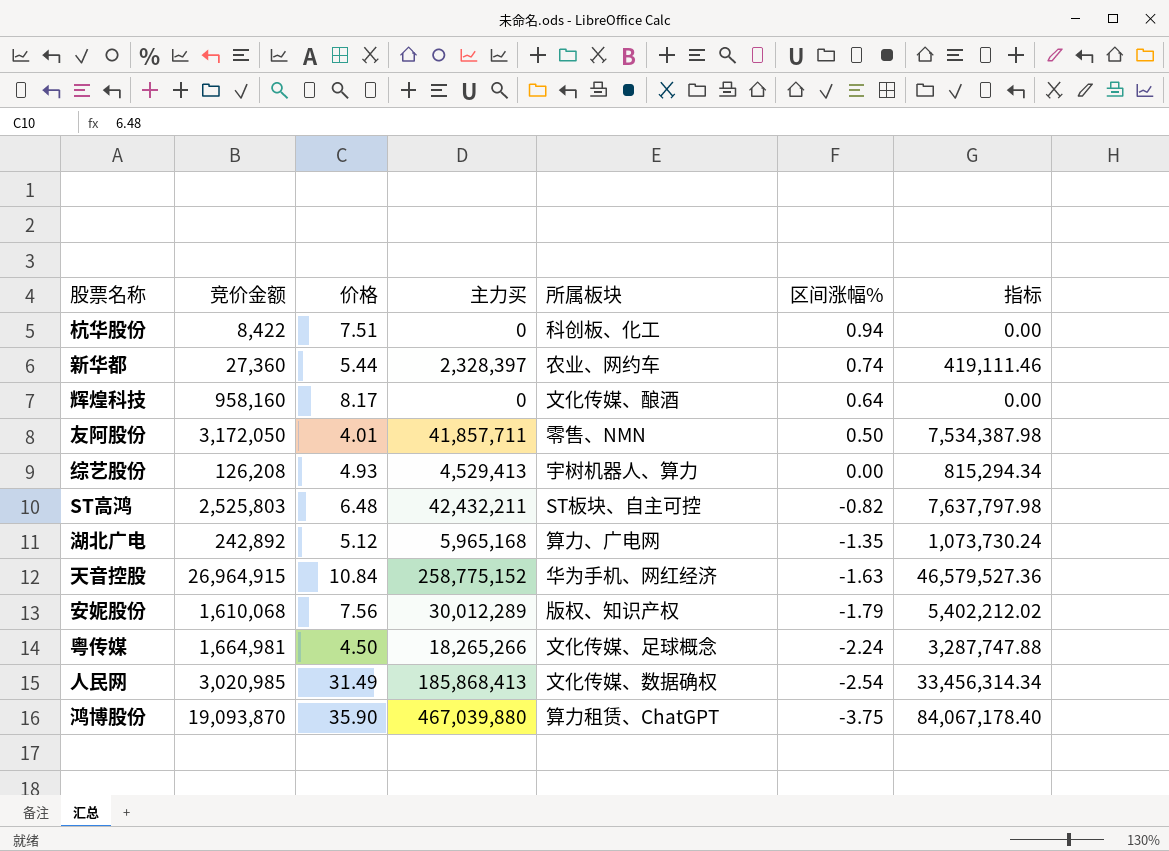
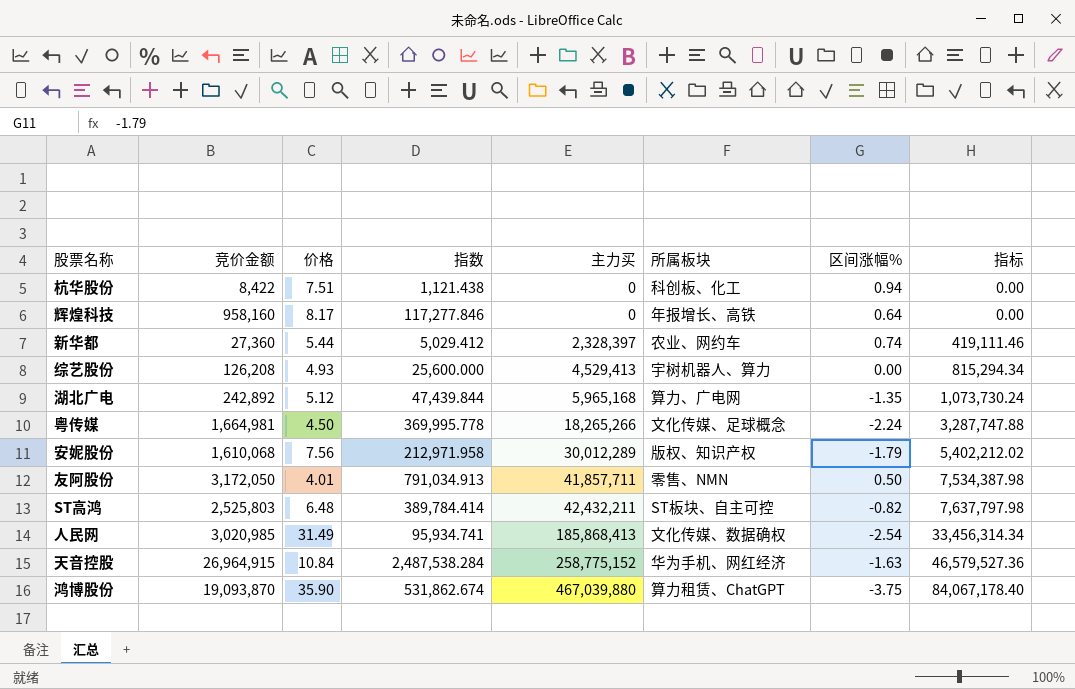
row order: 区间涨幅% descending -> 主力买 ascending
column 指数 | formula: none -> [竞价金额] / [价格]
辉煌科技 | 所属板块: 文化传媒、酿酒 -> 年报增长、高铁

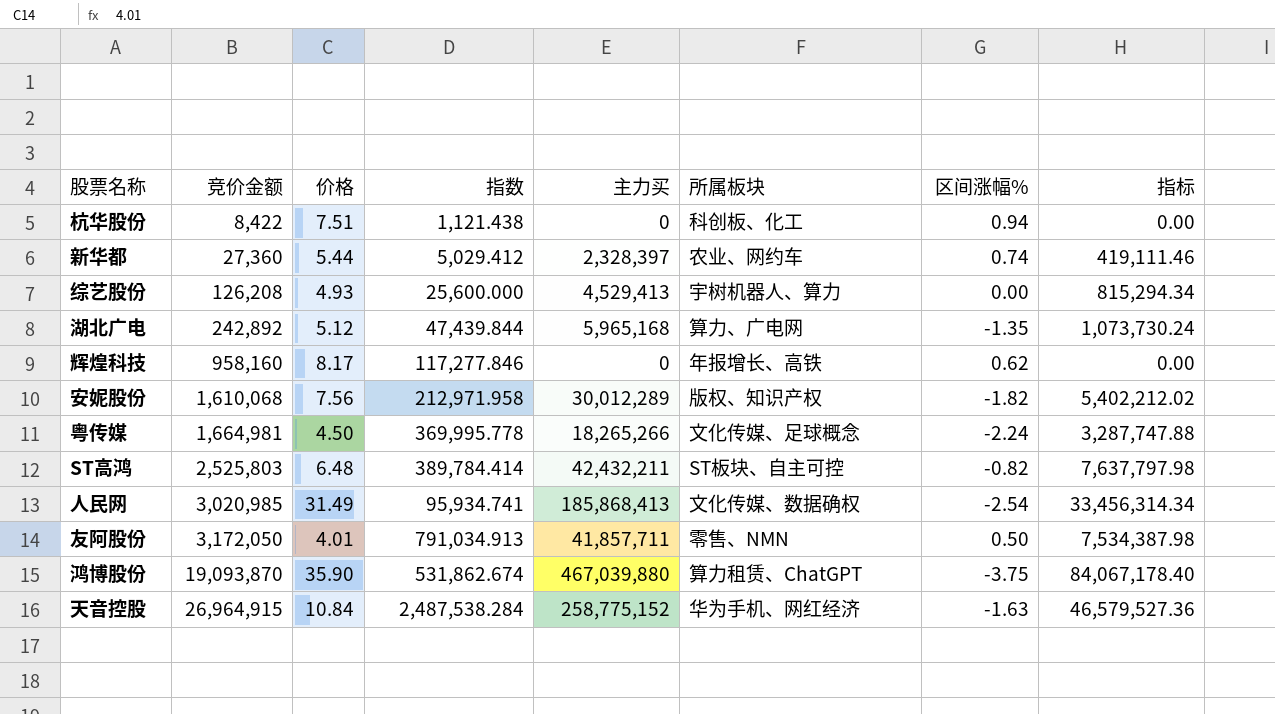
row order: 主力买 ascending -> 竞价金额 ascending
辉煌科技 | 区间涨幅%: 0.64 -> 0.62
安妮股份 | 区间涨幅%: -1.79 -> -1.82

